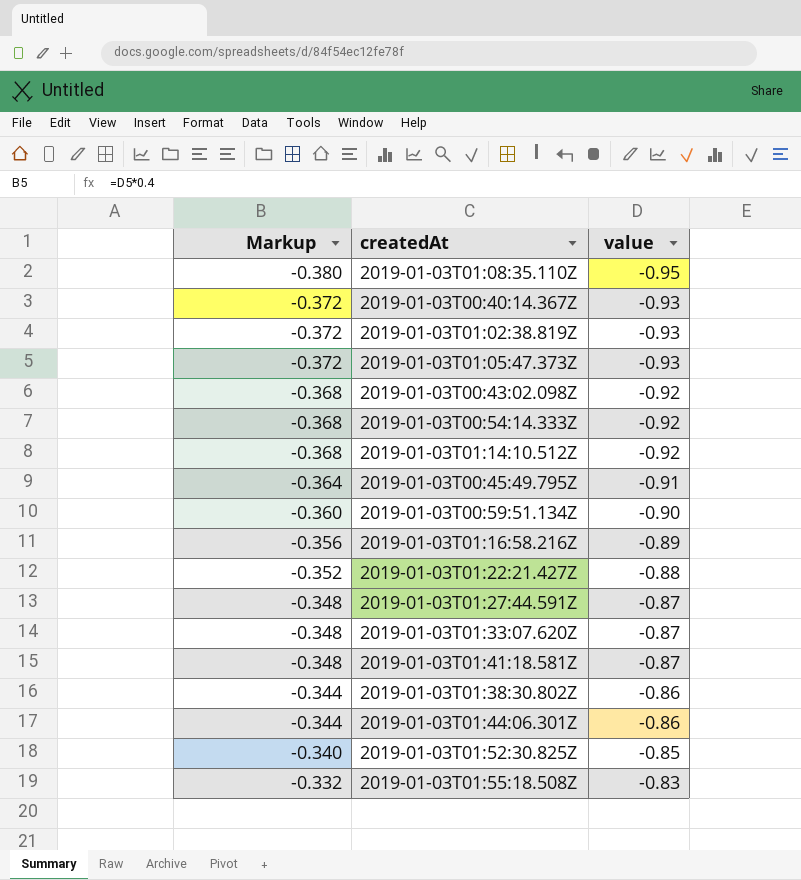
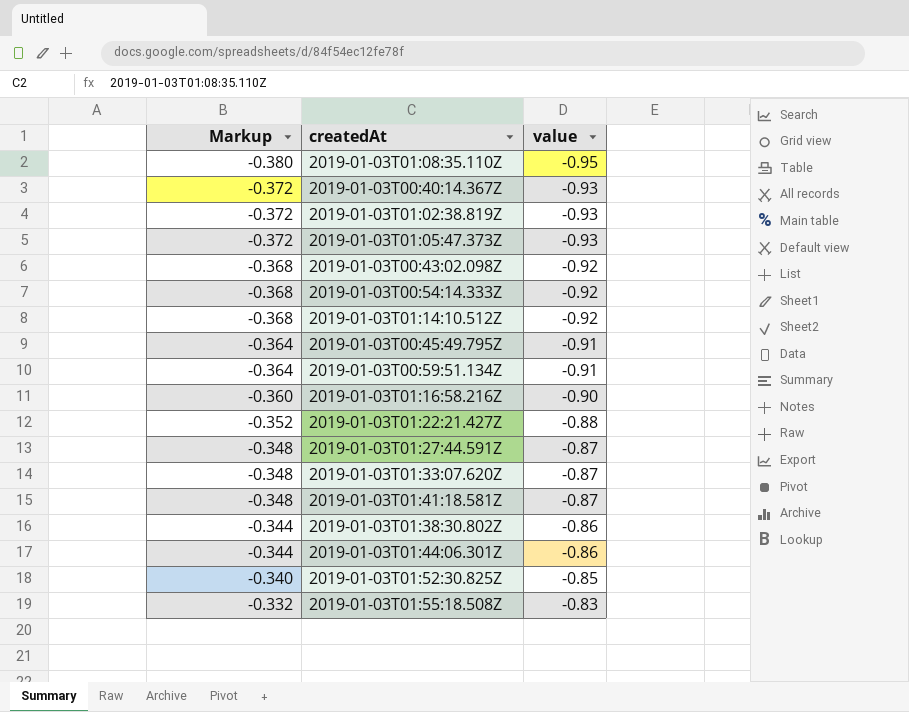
2019-01-03T00:59:51.134Z | Markup: -0.360 -> -0.364
2019-01-03T00:59:51.134Z | value: -0.90 -> -0.91
2019-01-03T01:16:58.216Z | Markup: -0.356 -> -0.360
2019-01-03T01:16:58.216Z | value: -0.89 -> -0.90

